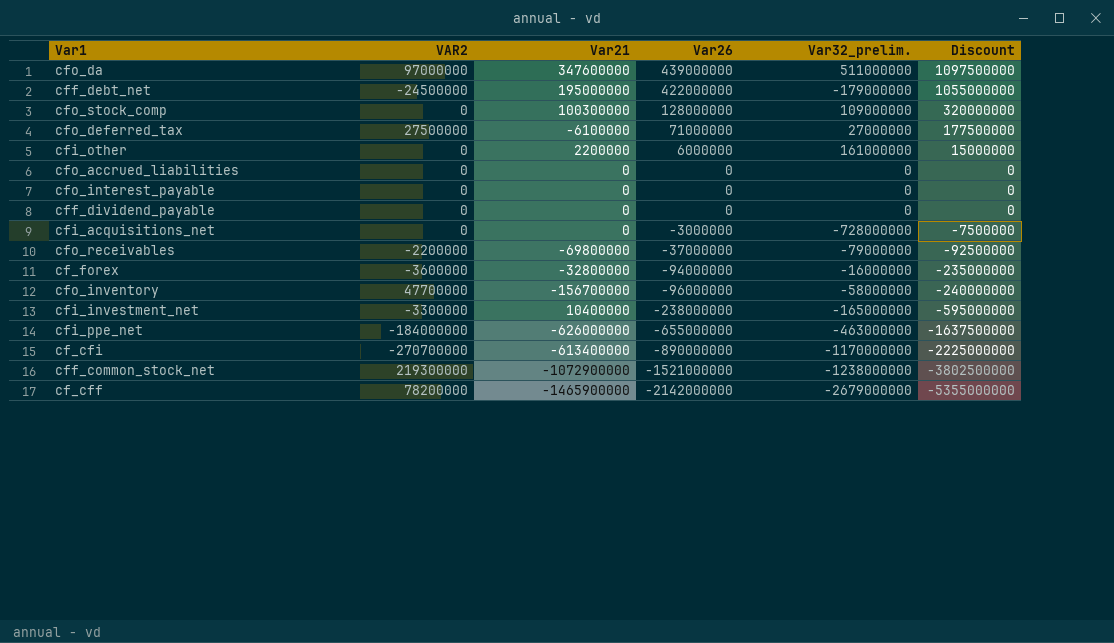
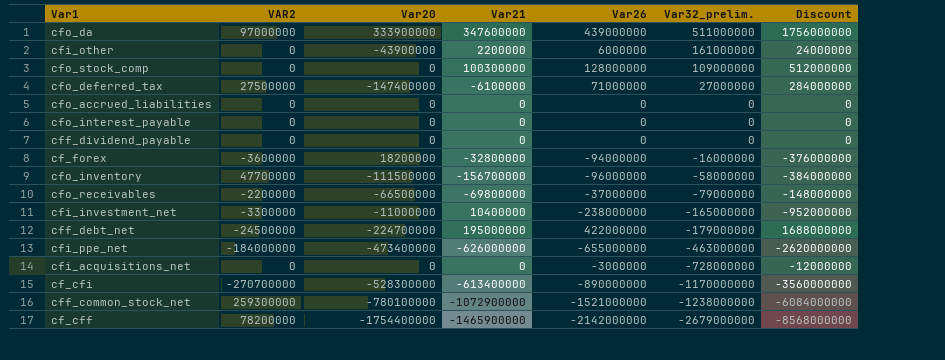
row order: Var26 descending -> Var32_prelim. descending
column Var20 | position: none -> 3
column Discount | formula: [Var26] * 2.5 -> [Var26] * 4
cff_common_stock_net | VAR2: 219300000 -> 259300000

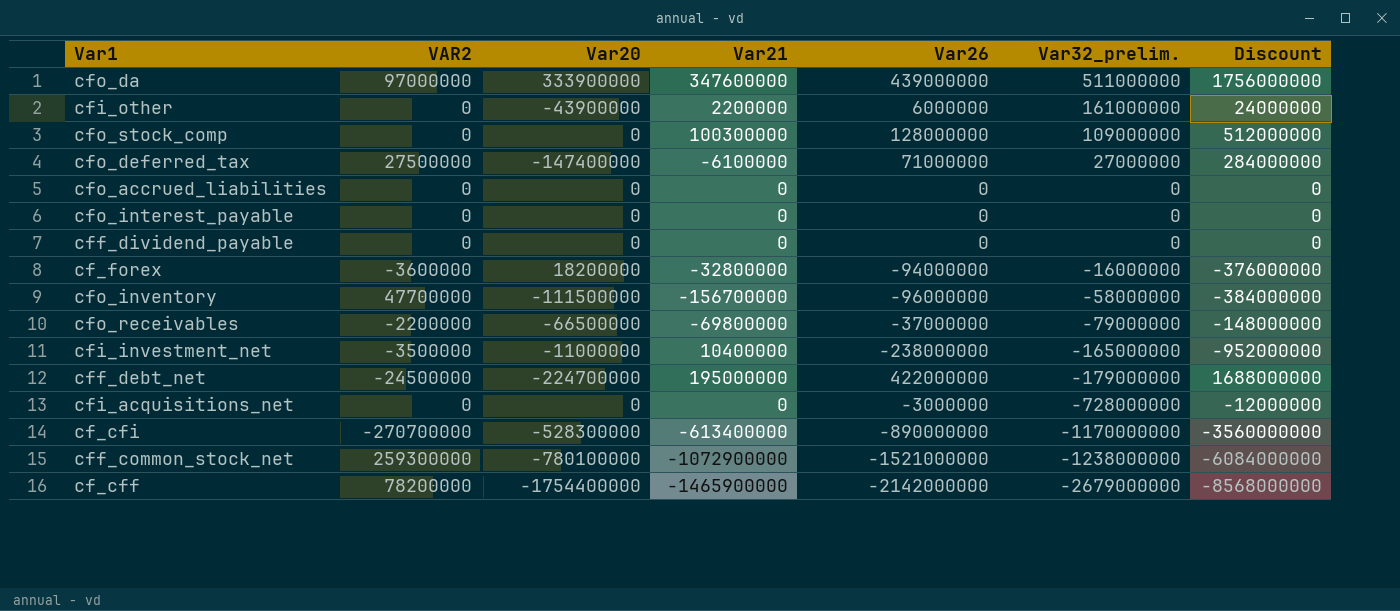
row cfi_ppe_net: -184000000 | -473400000 | -626000000 | -655000000 | -463000000 | -2620000000 -> none
cfi_investment_net | VAR2: -3300000 -> -3500000

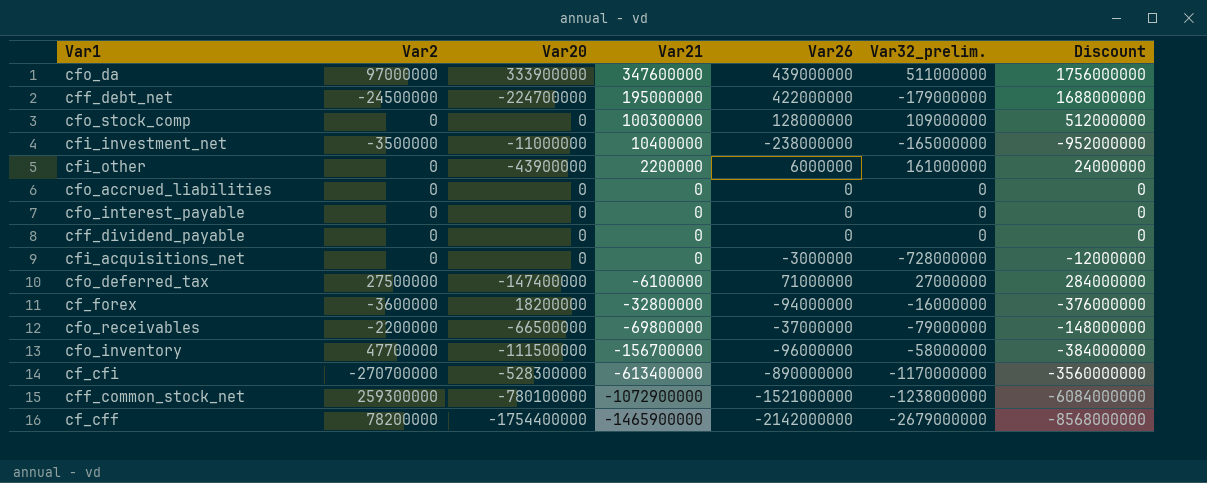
row order: Var32_prelim. descending -> Var21 descending
column name: VAR2 -> Var2

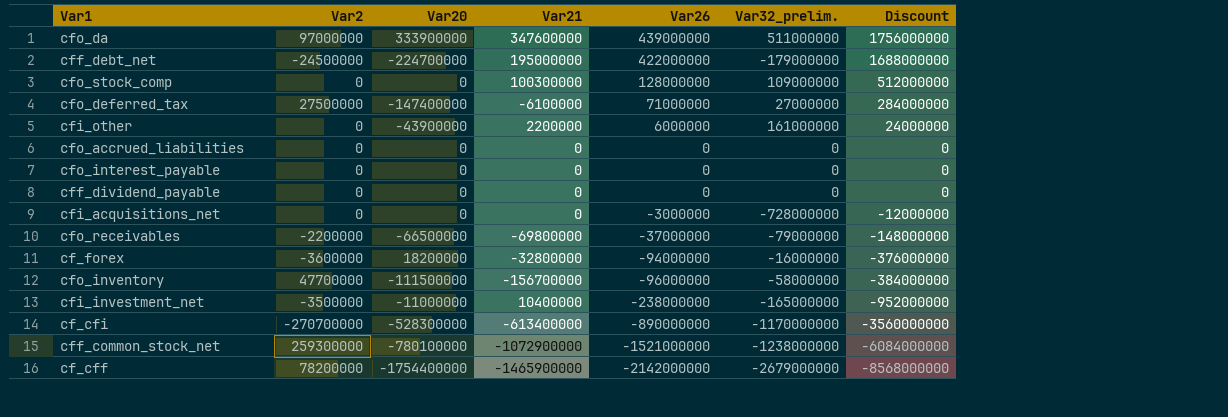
row order: Var21 descending -> Var26 descending

